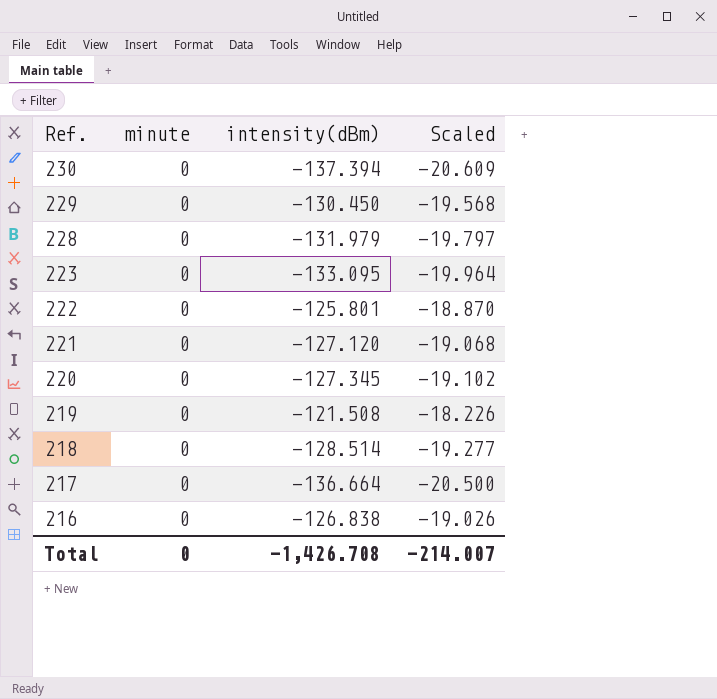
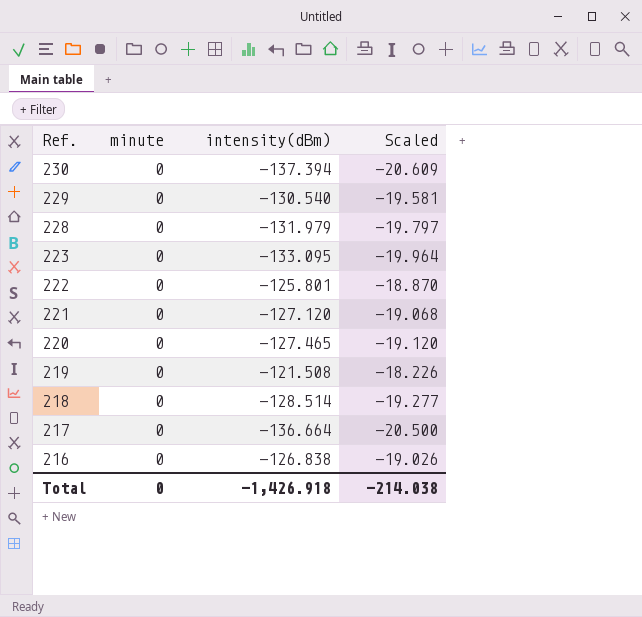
229 | intensity(dBm): -130.450 -> -130.540
229 | Scaled: -19.568 -> -19.581
220 | intensity(dBm): -127.345 -> -127.465
220 | Scaled: -19.102 -> -19.120
Total | intensity(dBm): -1,426.708 -> -1,426.918
Total | Scaled: -214.007 -> -214.038

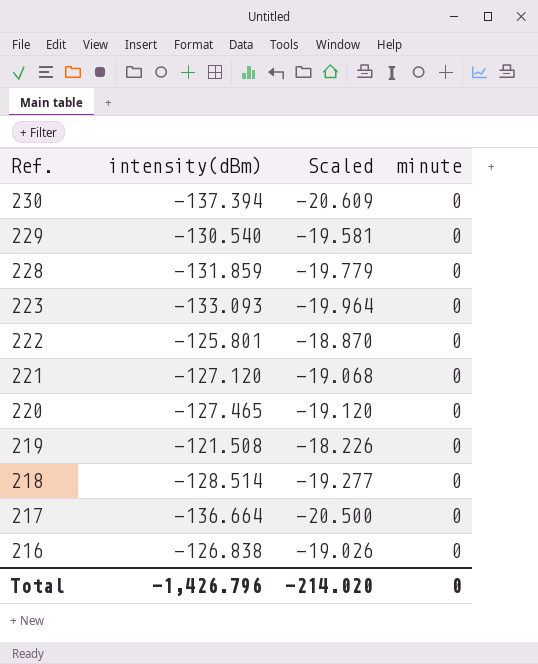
column minute | position: 2 -> 4
228 | intensity(dBm): -131.979 -> -131.859
228 | Scaled: -19.797 -> -19.779
223 | intensity(dBm): -133.095 -> -133.093
Total | intensity(dBm): -1,426.918 -> -1,426.796
Total | Scaled: -214.038 -> -214.020

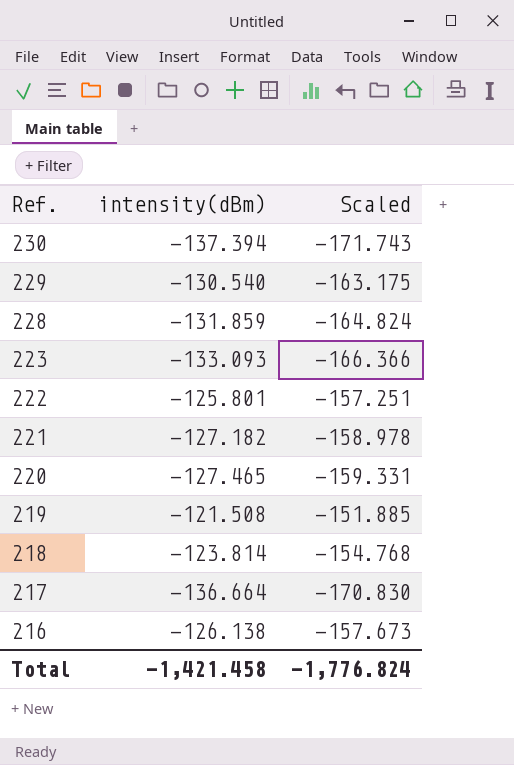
column minute | position: 4 -> none
column Scaled | formula: [intensity(dBm)] * 0.15 -> [intensity(dBm)] * 1.25
221 | intensity(dBm): -127.120 -> -127.182
218 | intensity(dBm): -128.514 -> -123.814
216 | intensity(dBm): -126.838 -> -126.138
Total | intensity(dBm): -1,426.796 -> -1,421.458
Total | Scaled: -214.020 -> -1,776.824

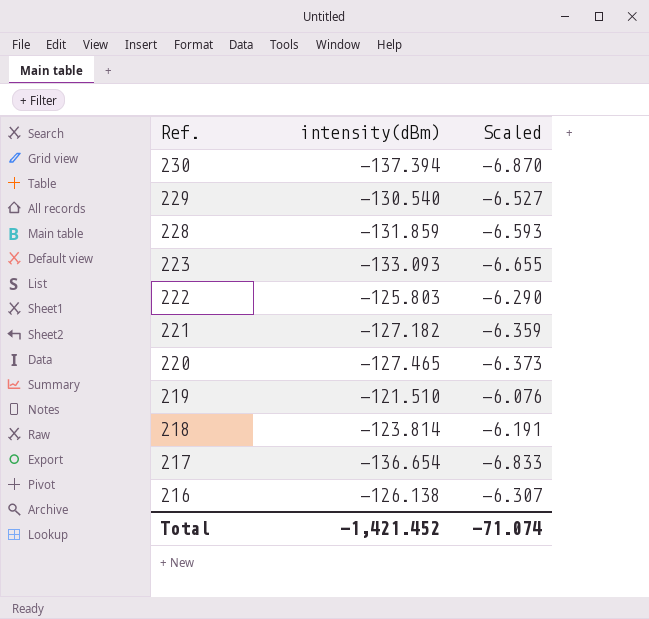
column Scaled | formula: [intensity(dBm)] * 1.25 -> [intensity(dBm)] * 0.05
222 | intensity(dBm): -125.801 -> -125.803
219 | intensity(dBm): -121.508 -> -121.510
217 | intensity(dBm): -136.664 -> -136.654
Total | intensity(dBm): -1,421.458 -> -1,421.452
Total | Scaled: -1,776.824 -> -71.074

